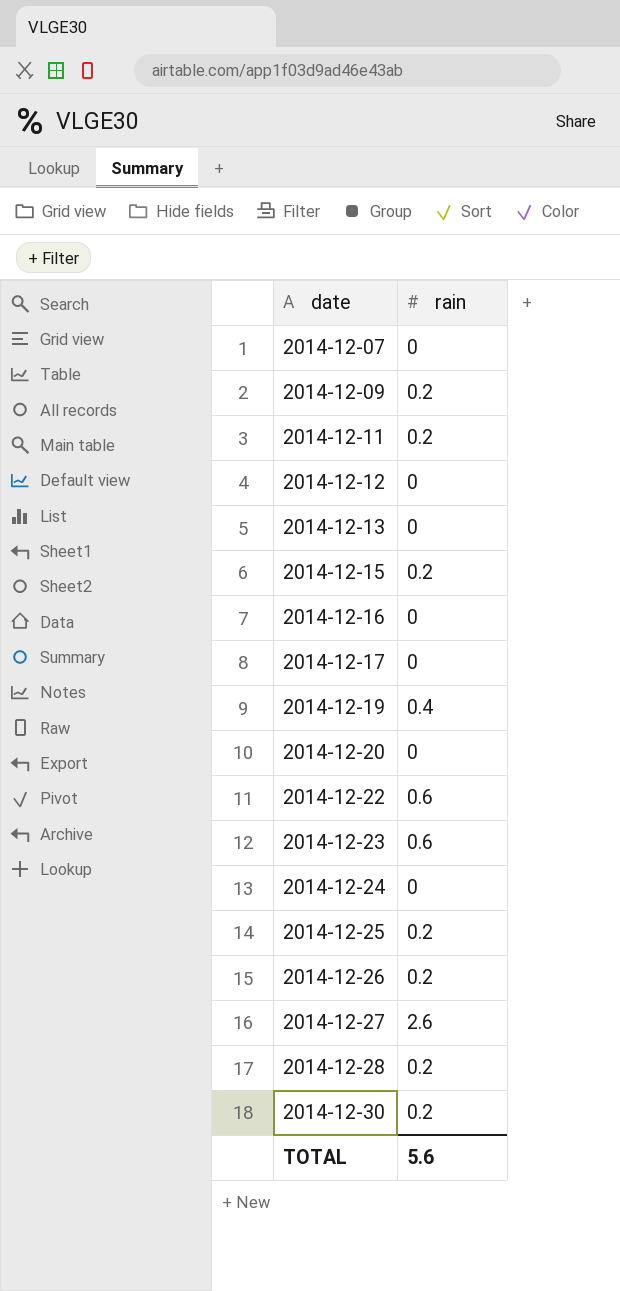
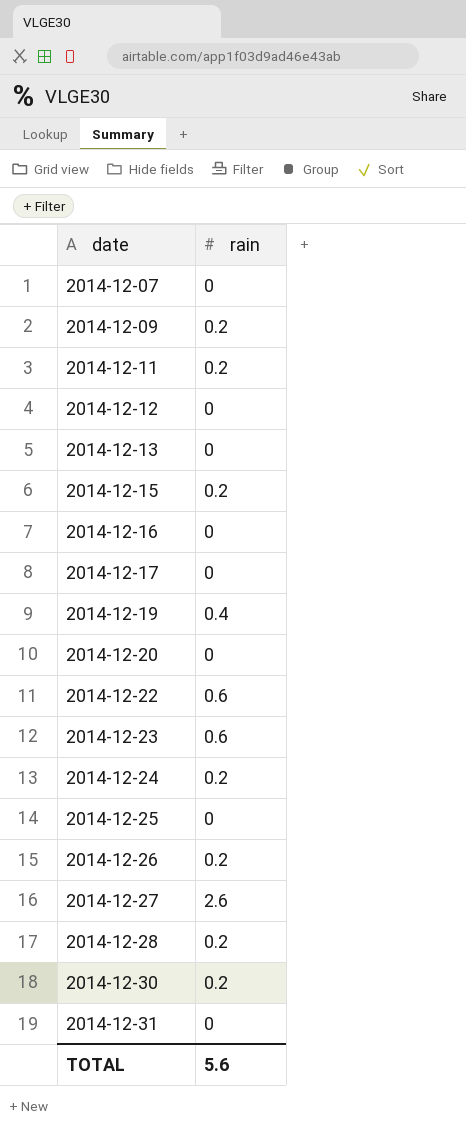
2014-12-24 | rain: 0 -> 0.2
2014-12-25 | rain: 0.2 -> 0
row 2014-12-31: none -> 0

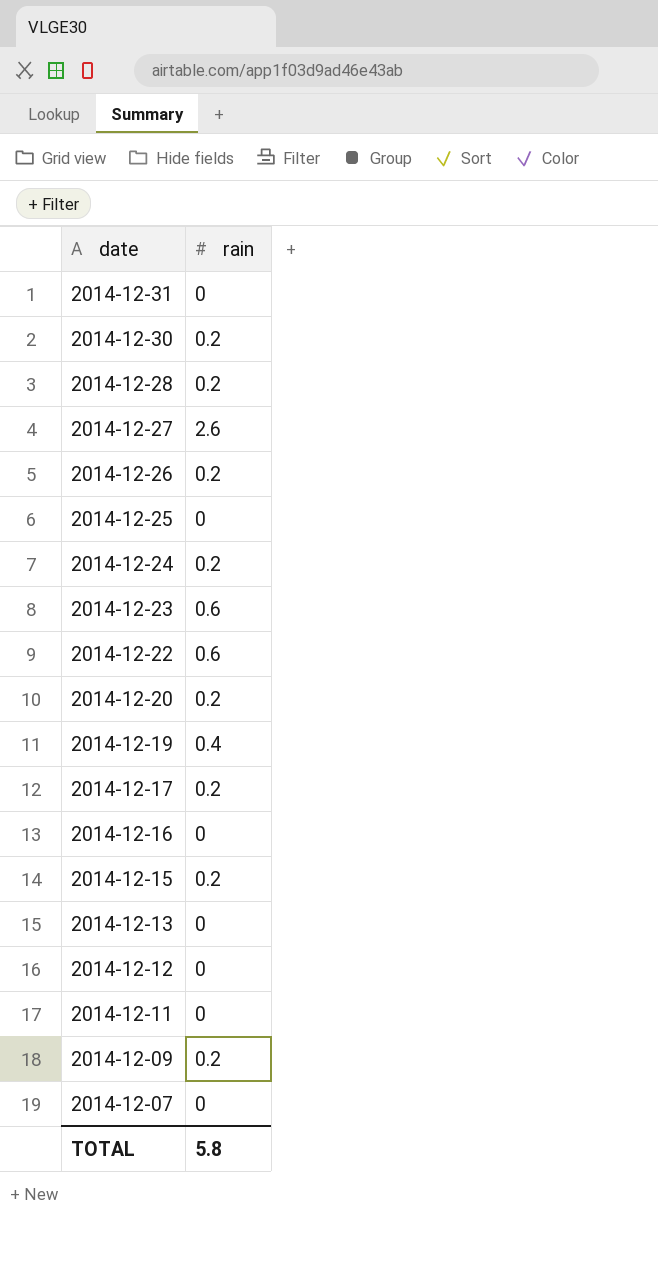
row order: date ascending -> date descending
2014-12-20 | rain: 0 -> 0.2
2014-12-17 | rain: 0 -> 0.2
2014-12-11 | rain: 0.2 -> 0
TOTAL | rain: 5.6 -> 5.8

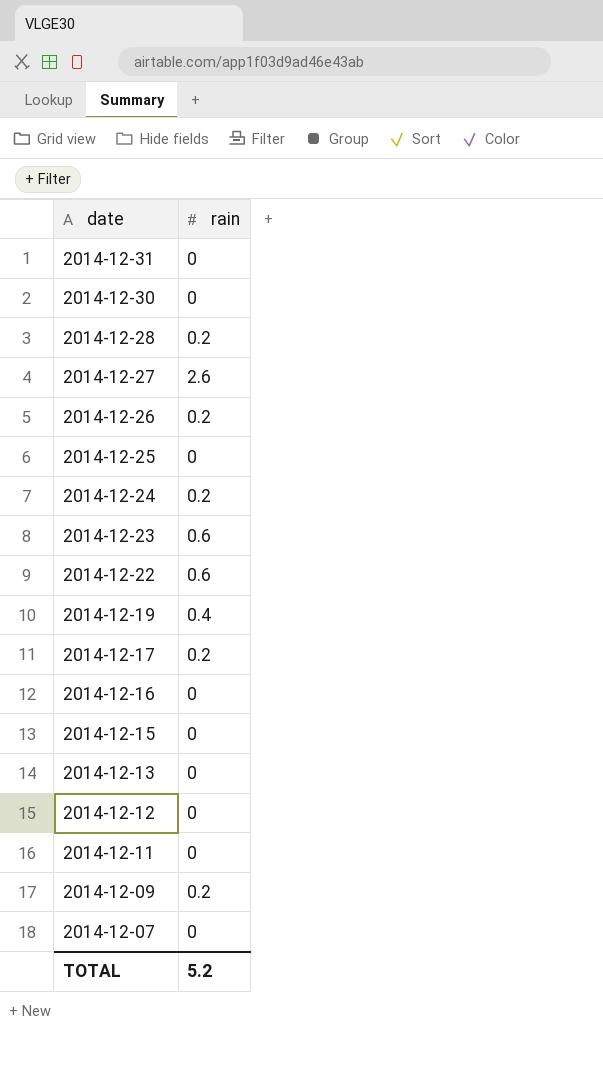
row 2014-12-20: 0.2 -> none
2014-12-30 | rain: 0.2 -> 0
2014-12-15 | rain: 0.2 -> 0
TOTAL | rain: 5.8 -> 5.2

